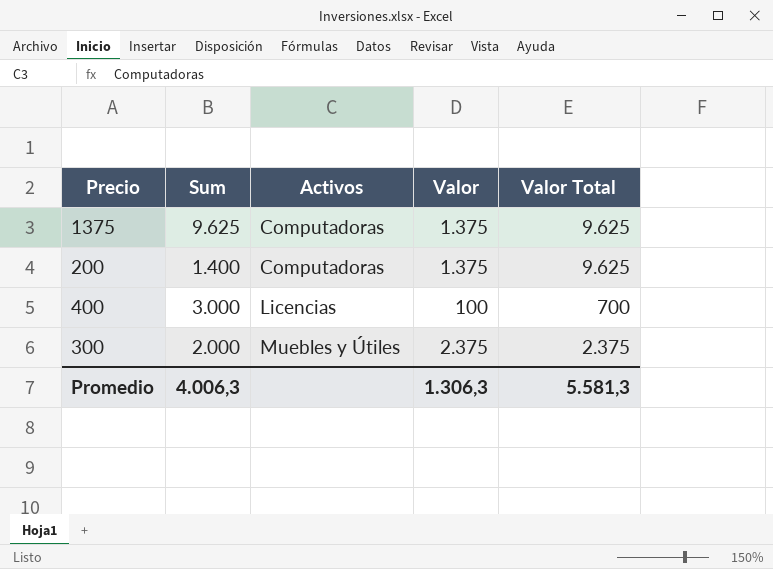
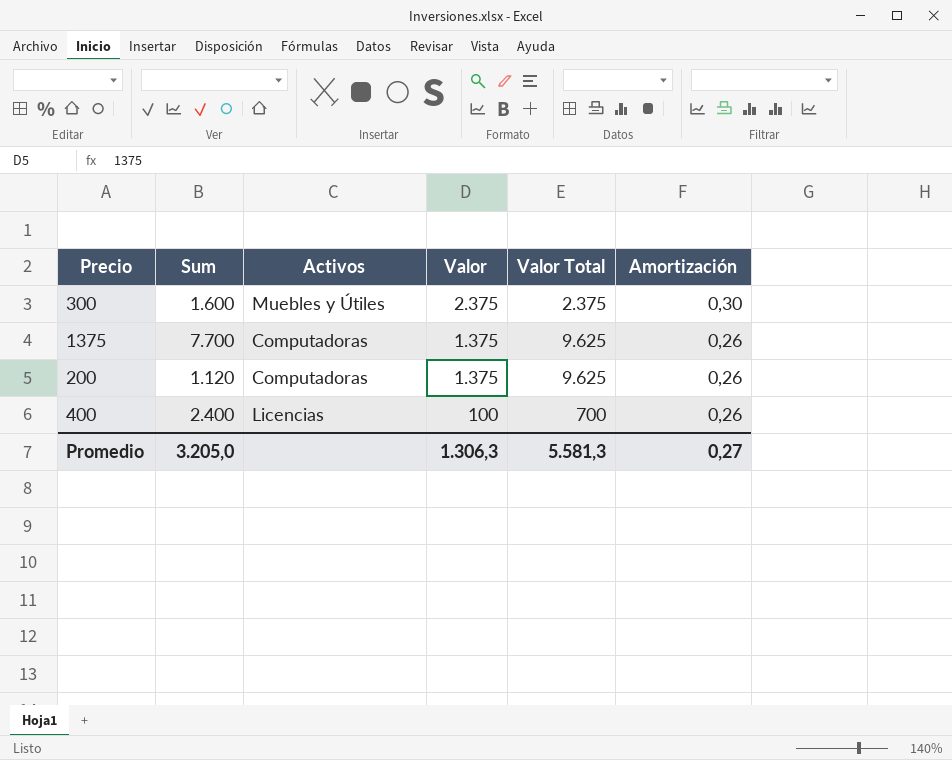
row order: Activos ascending -> Valor descending
column Amortización | position: none -> 6
300 | Sum: 2.000 -> 1.600
1375 | Sum: 9.625 -> 7.700
200 | Sum: 1.400 -> 1.120
400 | Sum: 3.000 -> 2.400
Promedio | Sum: 4.006,3 -> 3.205,0

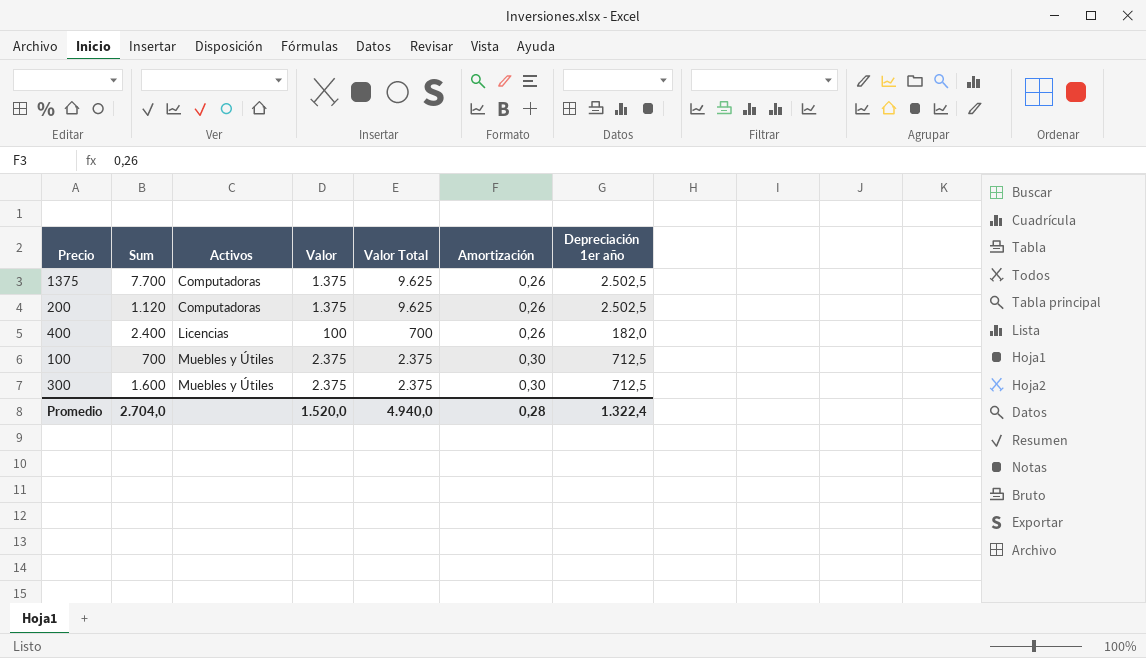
row order: Valor descending -> Activos ascending
column Depreciación 1er año | formula: none -> [Valor Total] * [Amortización]
row 100: none -> 700 | Muebles y Útiles | 2.375 | 2.375 | 0,30 | 712,5
Promedio | Sum: 3.205,0 -> 2.704,0
Promedio | Valor: 1.306,3 -> 1.520,0
Promedio | Valor Total: 5.581,3 -> 4.940,0
Promedio | Amortización: 0,27 -> 0,28

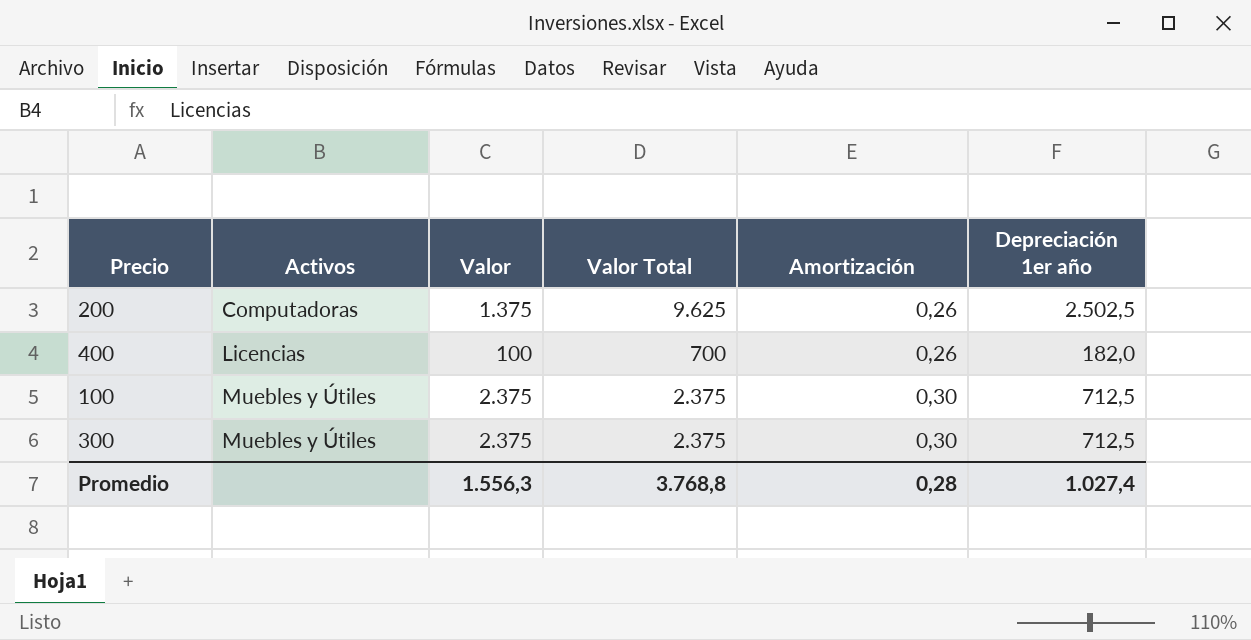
column Sum | position: 2 -> none
row 1375: 7.700 | Computadoras | 1.375 | 9.625 | 0,26 | 2.502,5 -> none
Promedio | Valor: 1.520,0 -> 1.556,3
Promedio | Valor Total: 4.940,0 -> 3.768,8
Promedio | Depreciación 1er año: 1.322,4 -> 1.027,4

